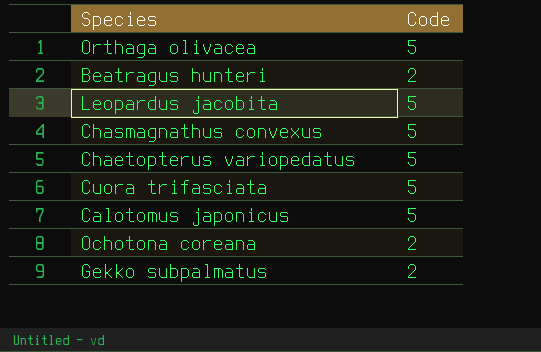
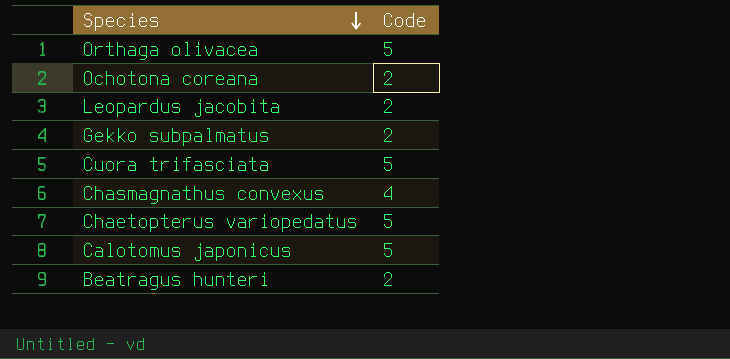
row order: none -> Species descending
Leopardus jacobita | Code: 5 -> 2
Chasmagnathus convexus | Code: 5 -> 4

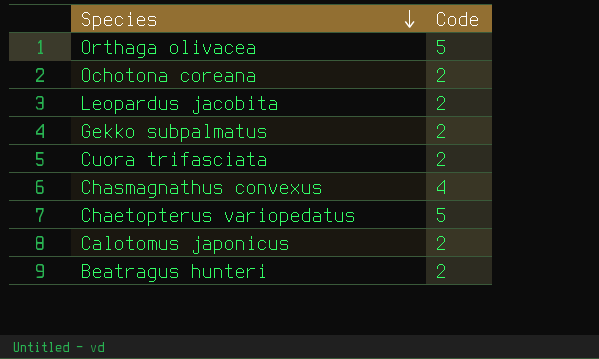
Cuora trifasciata | Code: 5 -> 2
Calotomus japonicus | Code: 5 -> 2

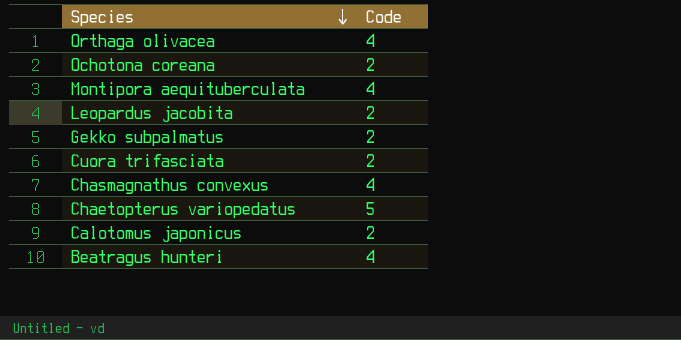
Orthaga olivacea | Code: 5 -> 4
row Montipora aequituberculata: none -> 4
Beatragus hunteri | Code: 2 -> 4

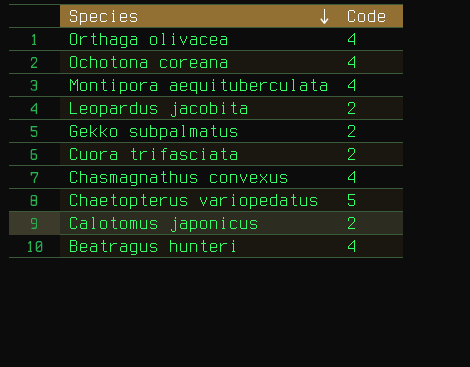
Ochotona coreana | Code: 2 -> 4

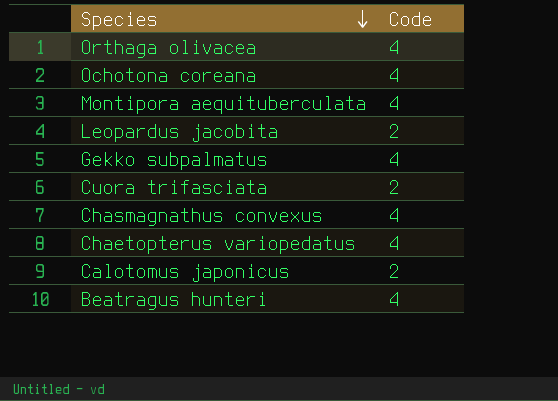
Gekko subpalmatus | Code: 2 -> 4
Chaetopterus variopedatus | Code: 5 -> 4

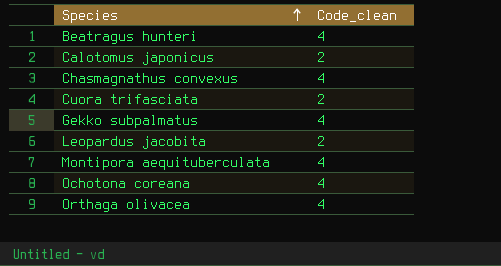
row order: Species descending -> Species ascending
column name: Code -> Code_clean
row Chaetopterus variopedatus: 4 -> none

